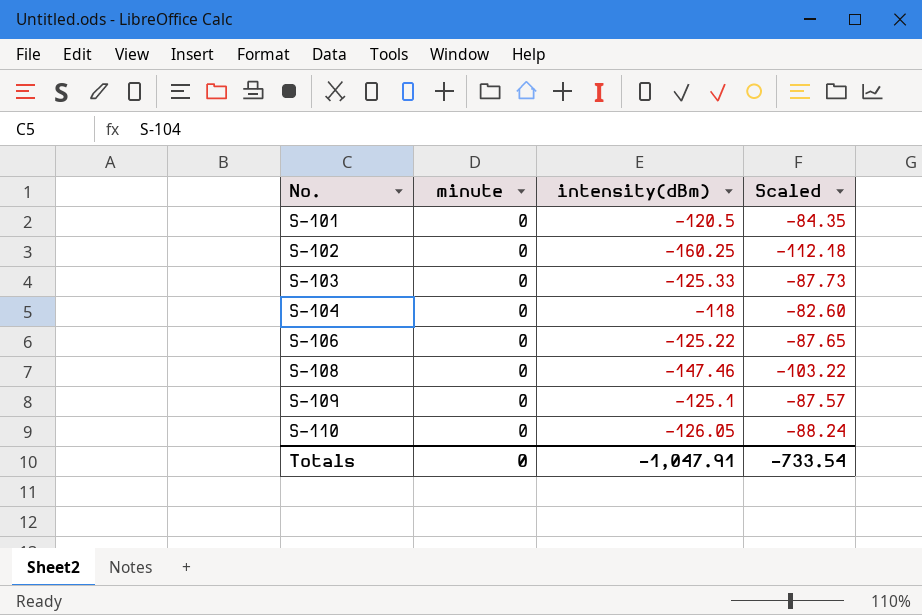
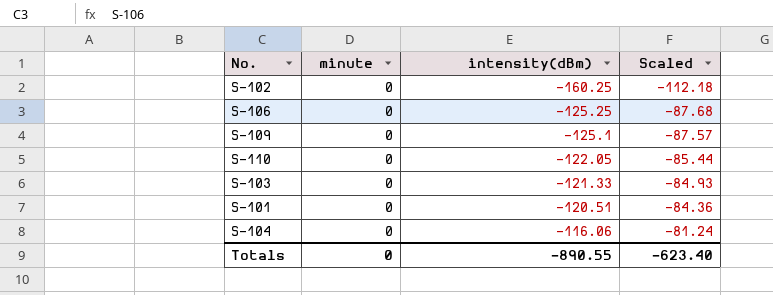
row order: No. ascending -> intensity(dBm) ascending
row S-108: 0 | -147.46 | -103.22 -> none
S-106 | intensity(dBm): -125.22 -> -125.25
S-106 | Scaled: -87.65 -> -87.68
S-110 | intensity(dBm): -126.05 -> -122.05
S-110 | Scaled: -88.24 -> -85.44
S-103 | intensity(dBm): -125.33 -> -121.33
S-103 | Scaled: -87.73 -> -84.93
S-101 | intensity(dBm): -120.5 -> -120.51
S-101 | Scaled: -84.35 -> -84.36
S-104 | intensity(dBm): -118 -> -116.06
S-104 | Scaled: -82.60 -> -81.24
Totals | intensity(dBm): -1,047.91 -> -890.55
Totals | Scaled: -733.54 -> -623.40

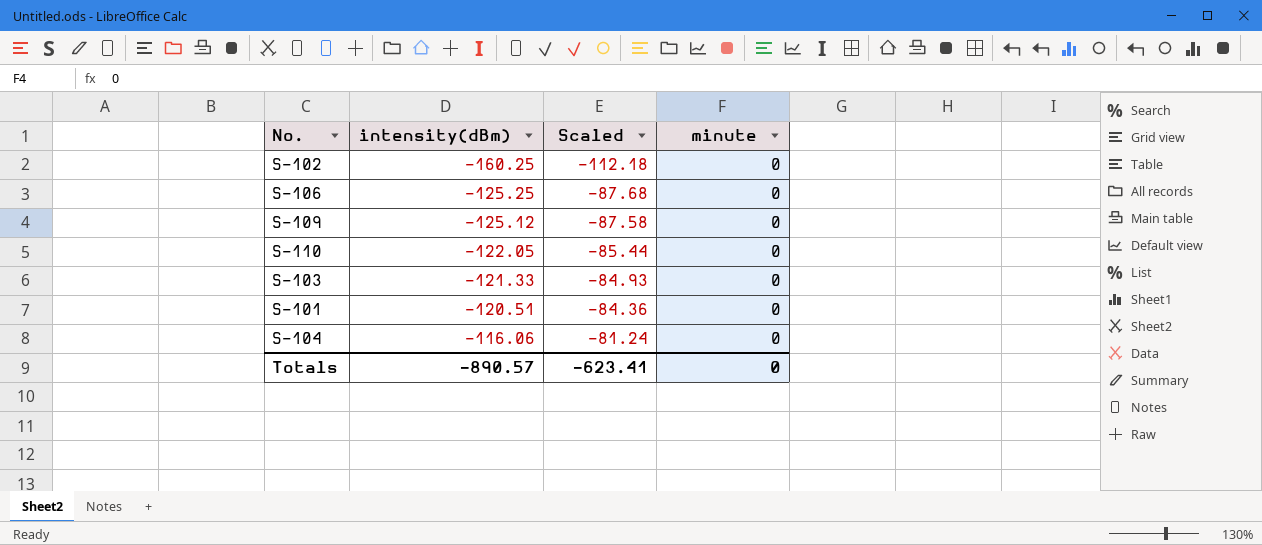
column minute | position: 2 -> 4
S-109 | intensity(dBm): -125.1 -> -125.12
S-109 | Scaled: -87.57 -> -87.58
Totals | intensity(dBm): -890.55 -> -890.57
Totals | Scaled: -623.40 -> -623.41

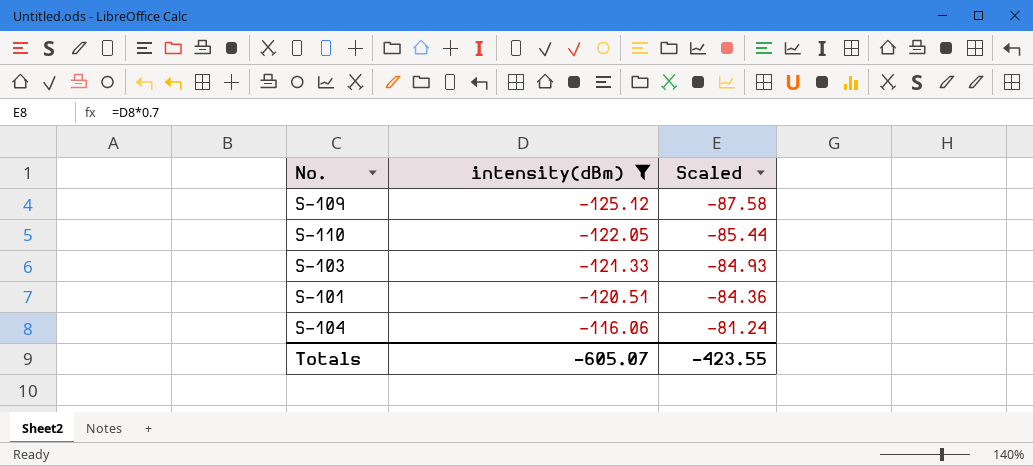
filter: none -> intensity(dBm) >= -125.12
column minute | position: 4 -> none
Totals | intensity(dBm): -890.57 -> -605.07
Totals | Scaled: -623.41 -> -423.55

